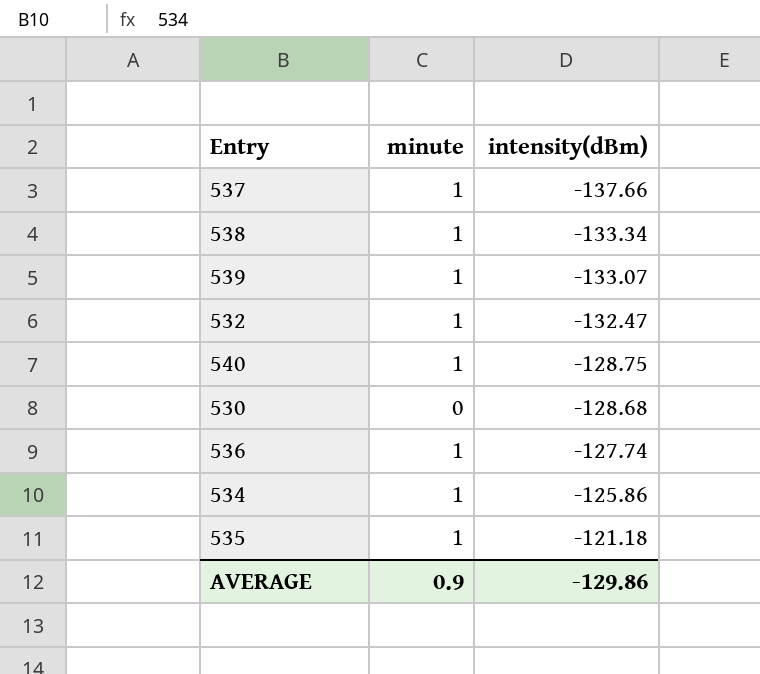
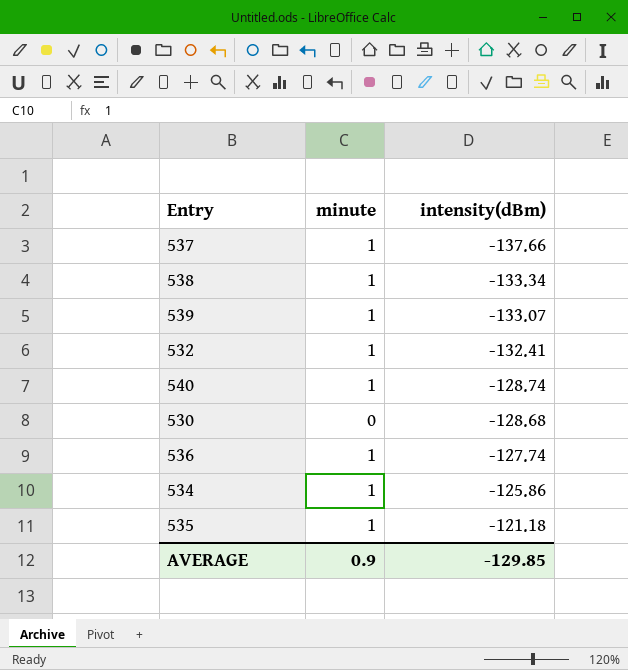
532 | intensity(dBm): -132.47 -> -132.41
540 | intensity(dBm): -128.75 -> -128.74
AVERAGE | intensity(dBm): -129.86 -> -129.85

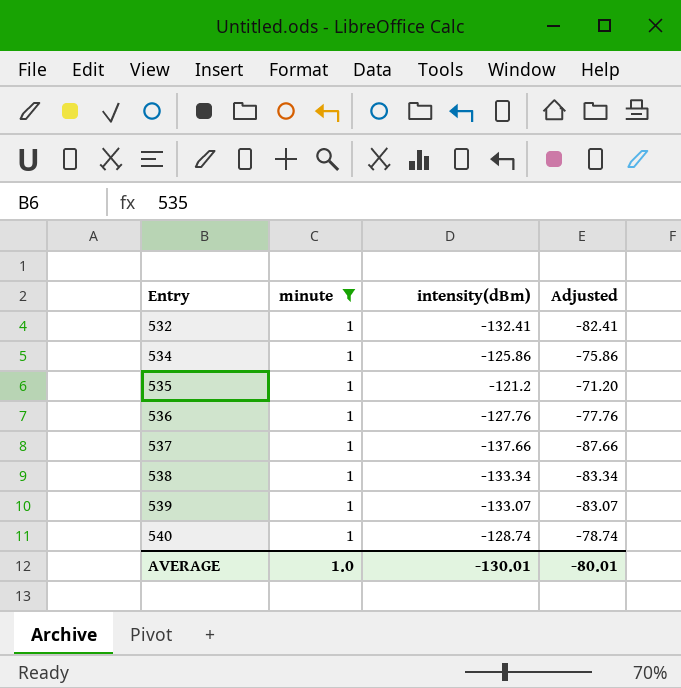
filter: none -> minute = 1
row order: intensity(dBm) ascending -> Entry ascending
column Adjusted | formula: none -> [intensity(dBm)] + 50
535 | intensity(dBm): -121.18 -> -121.2
536 | intensity(dBm): -127.74 -> -127.76
AVERAGE | minute: 0.9 -> 1.0
AVERAGE | intensity(dBm): -129.85 -> -130.01

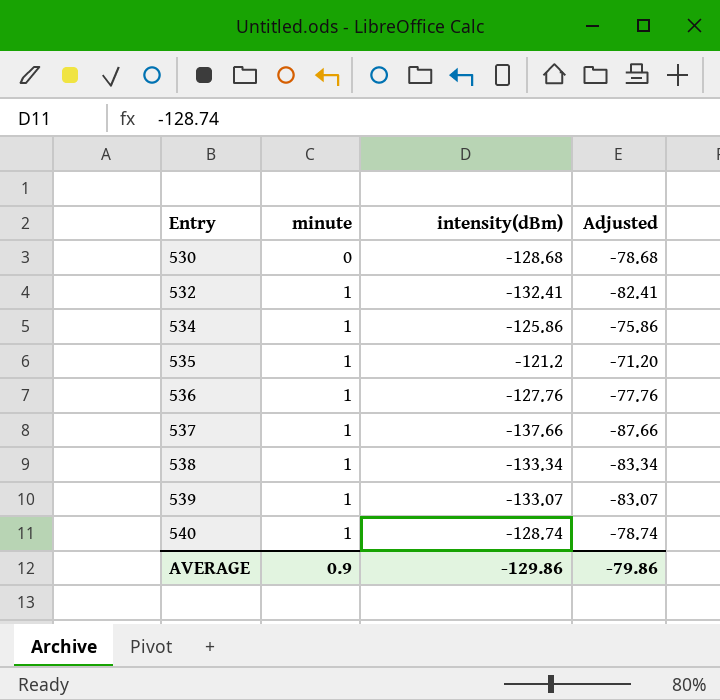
filter: minute = 1 -> none
AVERAGE | minute: 1.0 -> 0.9
AVERAGE | intensity(dBm): -130.01 -> -129.86
AVERAGE | Adjusted: -80.01 -> -79.86

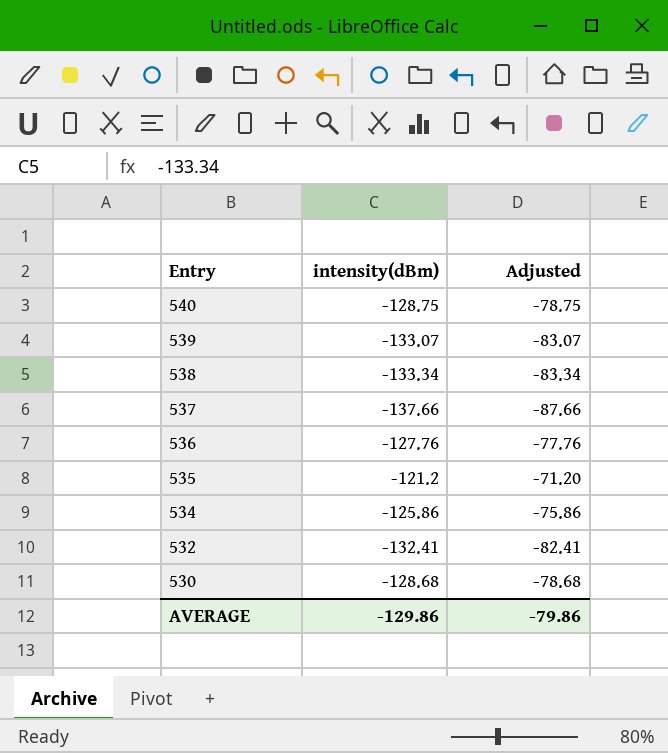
row order: Entry ascending -> Entry descending
column minute | position: 2 -> none
540 | intensity(dBm): -128.74 -> -128.75
540 | Adjusted: -78.74 -> -78.75

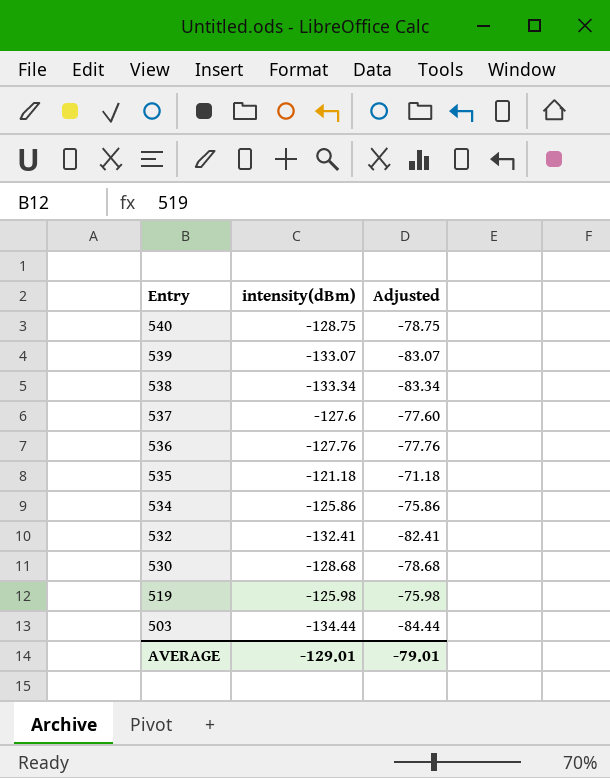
537 | intensity(dBm): -137.66 -> -127.6
537 | Adjusted: -87.66 -> -77.60
535 | intensity(dBm): -121.2 -> -121.18
535 | Adjusted: -71.20 -> -71.18
row 519: none -> -125.98 | -75.98
row 503: none -> -134.44 | -84.44
AVERAGE | intensity(dBm): -129.86 -> -129.01
AVERAGE | Adjusted: -79.86 -> -79.01

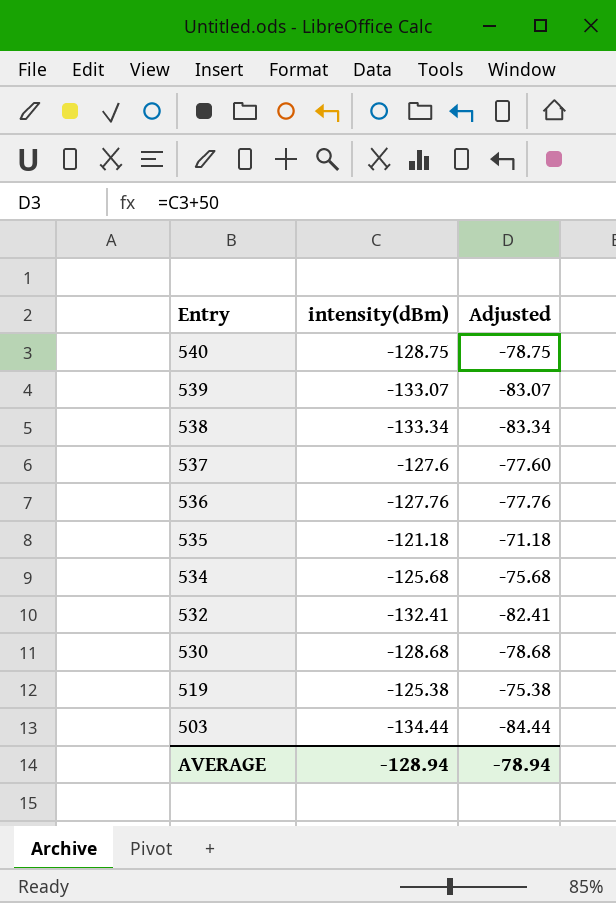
534 | intensity(dBm): -125.86 -> -125.68
534 | Adjusted: -75.86 -> -75.68
519 | intensity(dBm): -125.98 -> -125.38
519 | Adjusted: -75.98 -> -75.38
AVERAGE | intensity(dBm): -129.01 -> -128.94
AVERAGE | Adjusted: -79.01 -> -78.94

